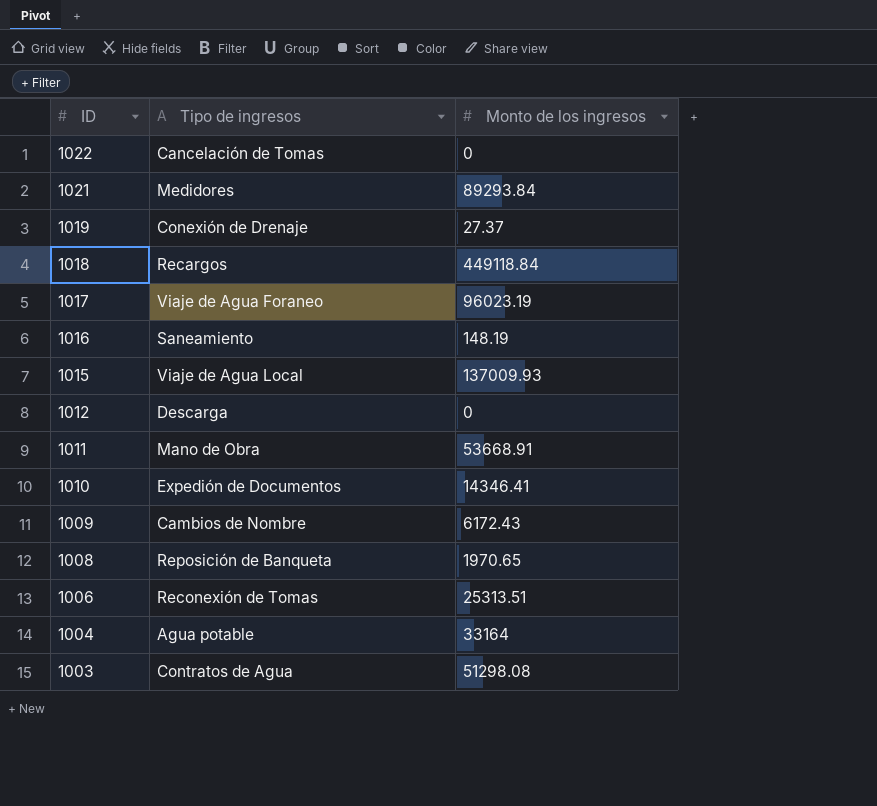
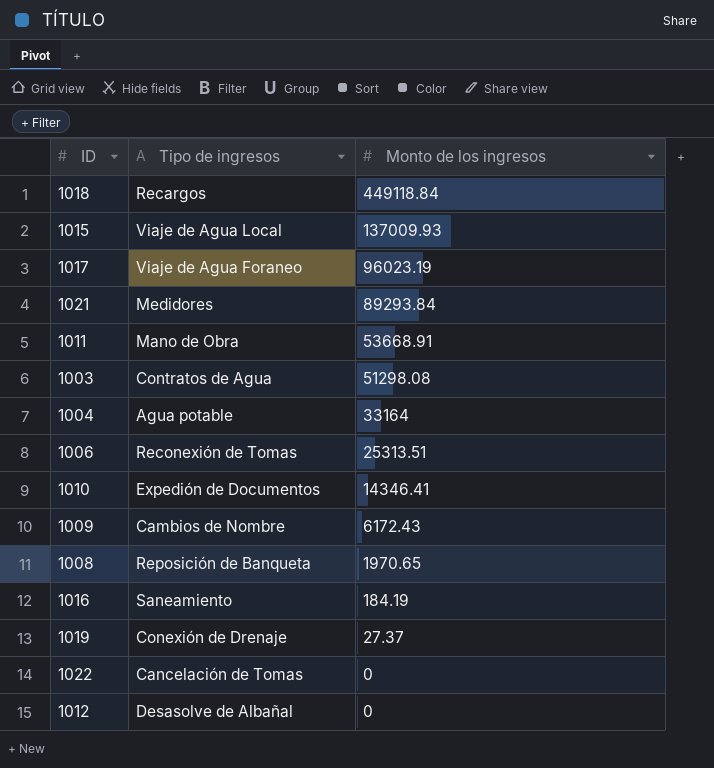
row order: ID descending -> Monto de los ingresos descending
1016 | Monto de los ingresos: 148.19 -> 184.19
1012 | Tipo de ingresos: Descarga -> Desasolve de Albañal

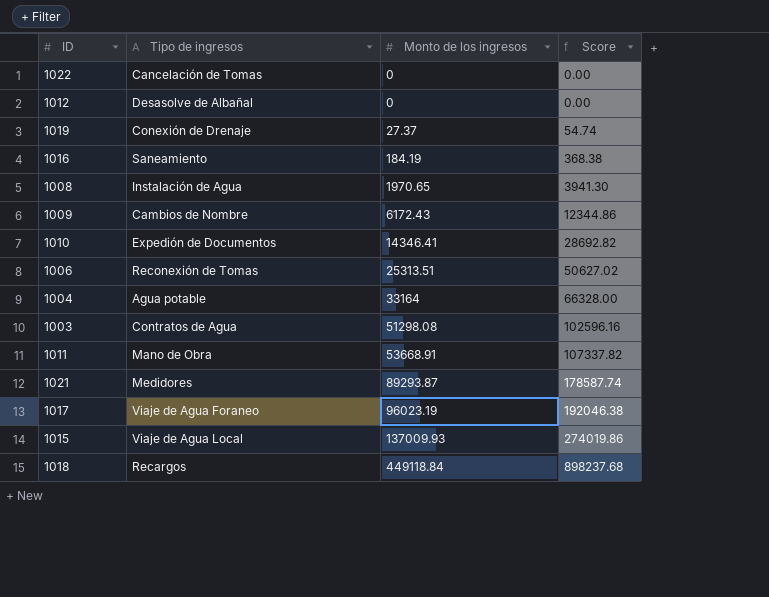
row order: Monto de los ingresos descending -> Monto de los ingresos ascending
column Score | formula: none -> [Monto de los ingresos] * 2
1008 | Tipo de ingresos: Reposición de Banqueta -> Instalación de Agua
1021 | Monto de los ingresos: 89293.84 -> 89293.87

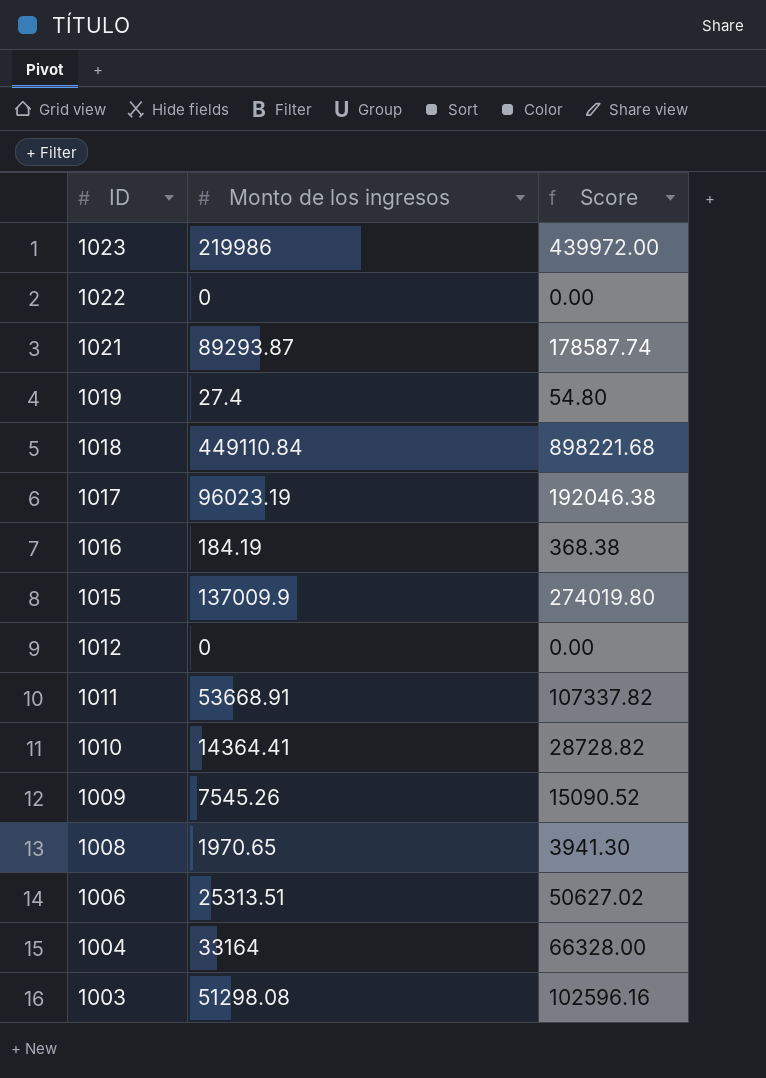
row order: Monto de los ingresos ascending -> ID descending
column Tipo de ingresos | position: 2 -> none
row 1023: none -> 219986 | 439972.00
1019 | Monto de los ingresos: 27.37 -> 27.4
1019 | Score: 54.74 -> 54.80
1018 | Monto de los ingresos: 449118.84 -> 449110.84
1018 | Score: 898237.68 -> 898221.68
1015 | Monto de los ingresos: 137009.93 -> 137009.9
1015 | Score: 274019.86 -> 274019.80
1010 | Monto de los ingresos: 14346.41 -> 14364.41
1010 | Score: 28692.82 -> 28728.82
1009 | Monto de los ingresos: 6172.43 -> 7545.26
1009 | Score: 12344.86 -> 15090.52

